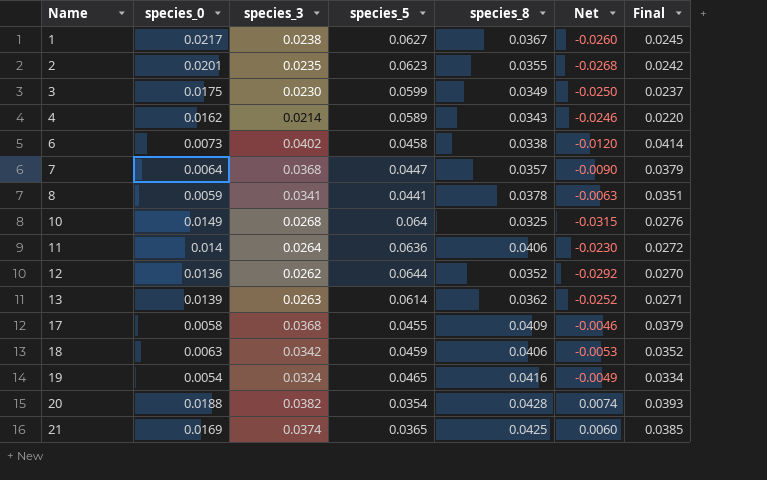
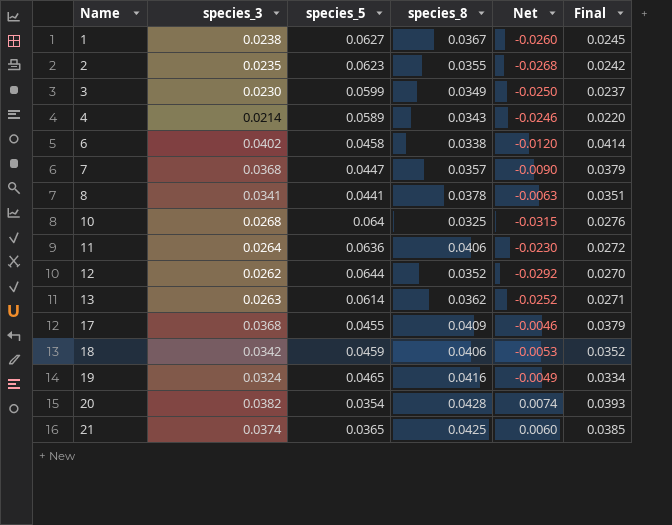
column species_0 | position: 2 -> none

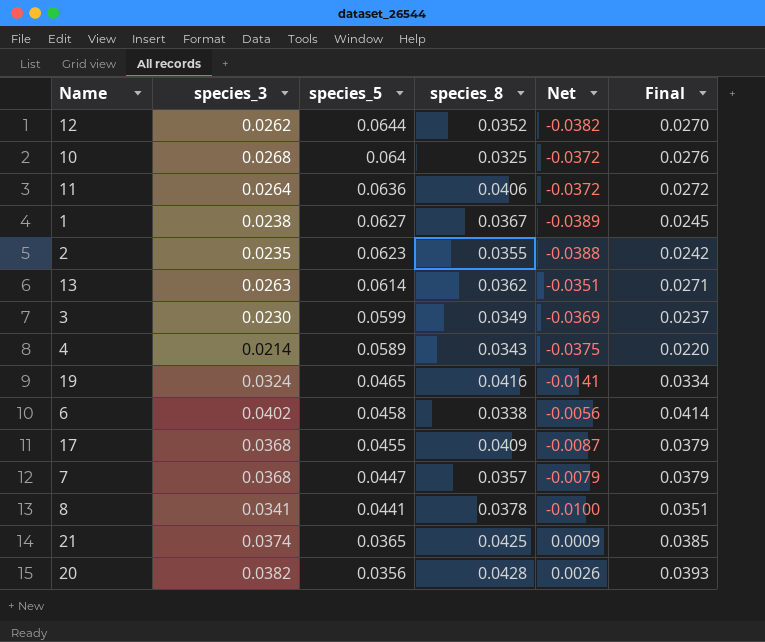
row order: Name ascending -> species_5 descending
column Net | formula: [species_8] - [species_5] -> [species_3] - [species_5]
row 18: 0.0342 | 0.0459 | 0.0406 | -0.0053 | 0.0352 -> none
20 | species_5: 0.0354 -> 0.0356

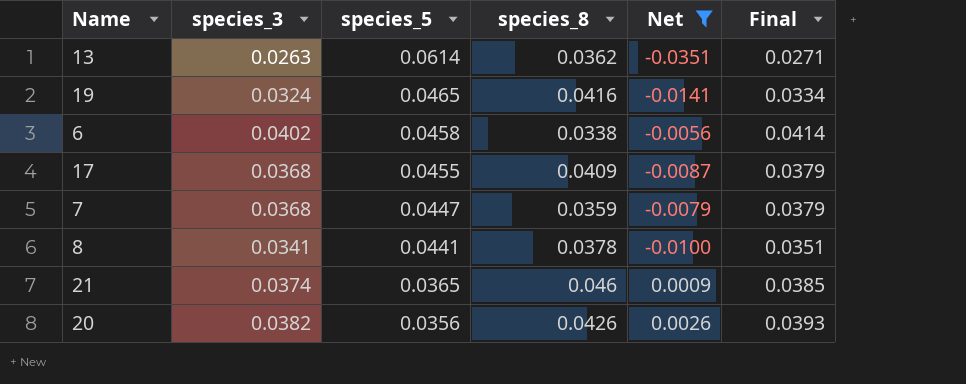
filter: none -> Net >= -0.0351
7 | species_8: 0.0357 -> 0.0359
21 | species_8: 0.0425 -> 0.046
20 | species_8: 0.0428 -> 0.0426

